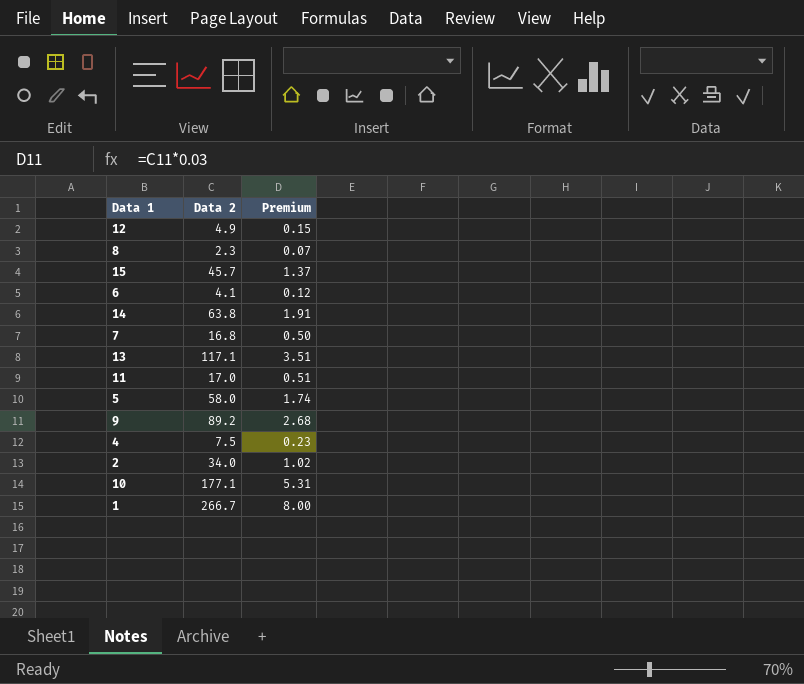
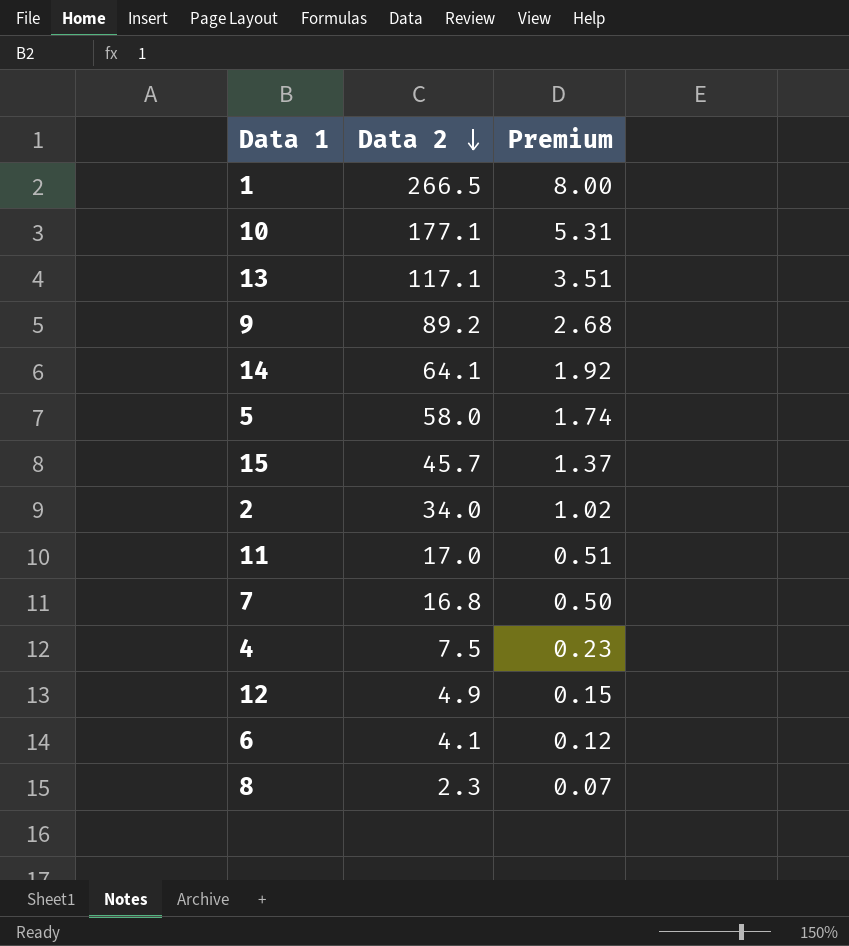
row order: none -> Data 2 descending
1 | Data 2: 266.7 -> 266.5
14 | Data 2: 63.8 -> 64.1
14 | Premium: 1.91 -> 1.92

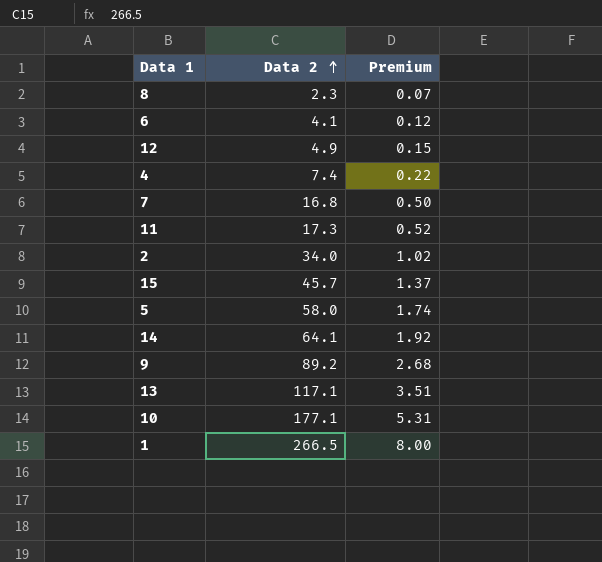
row order: Data 2 descending -> Data 2 ascending
4 | Data 2: 7.5 -> 7.4
4 | Premium: 0.23 -> 0.22
11 | Data 2: 17.0 -> 17.3
11 | Premium: 0.51 -> 0.52

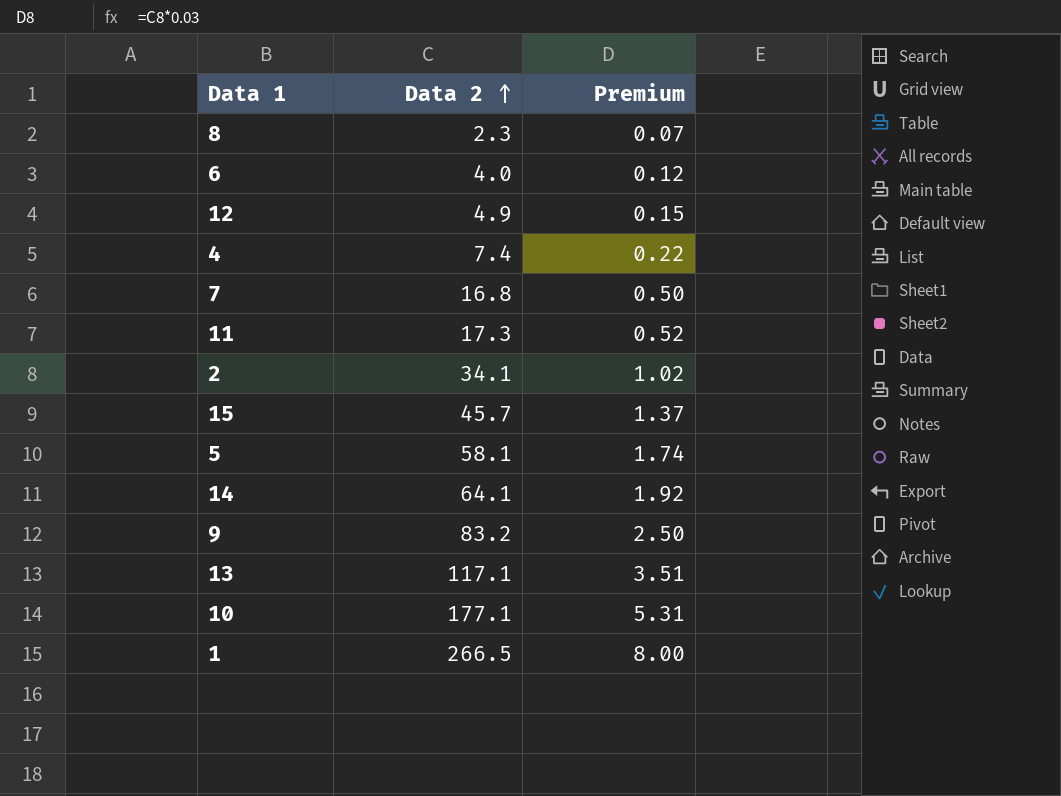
6 | Data 2: 4.1 -> 4.0
2 | Data 2: 34.0 -> 34.1
5 | Data 2: 58.0 -> 58.1
9 | Data 2: 89.2 -> 83.2
9 | Premium: 2.68 -> 2.50

